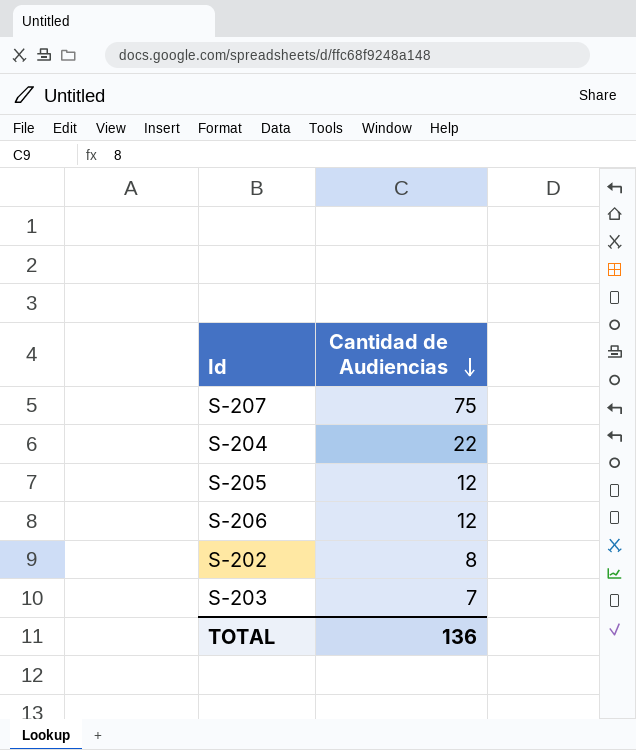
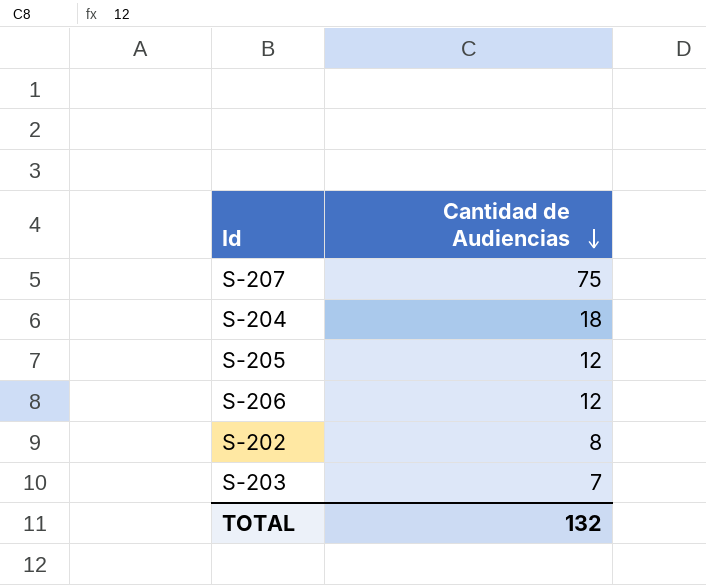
S-204 | Cantidad de Audiencias: 22 -> 18
TOTAL | Cantidad de Audiencias: 136 -> 132

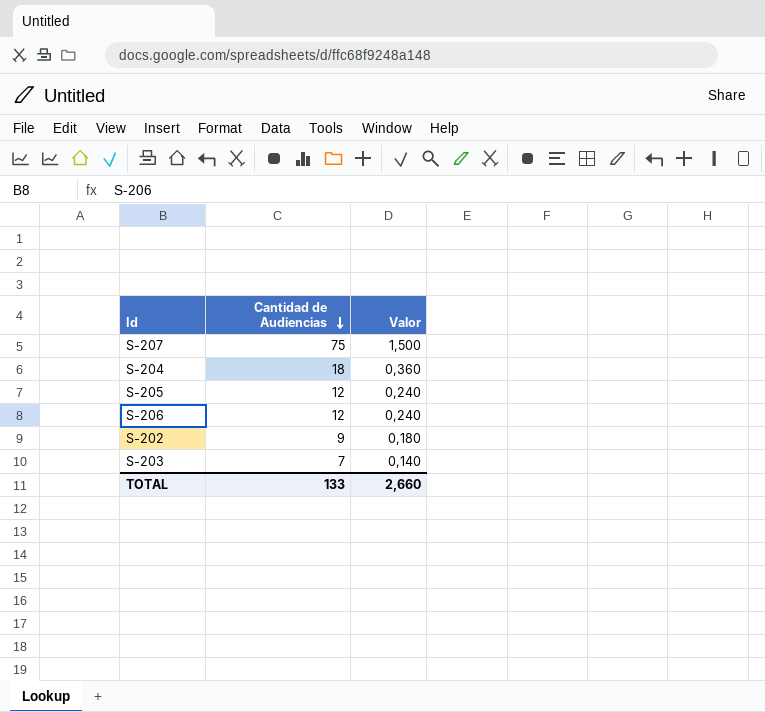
column Valor | formula: none -> [Cantidad de Audiencias] * 0,02
S-202 | Cantidad de Audiencias: 8 -> 9
TOTAL | Cantidad de Audiencias: 132 -> 133

